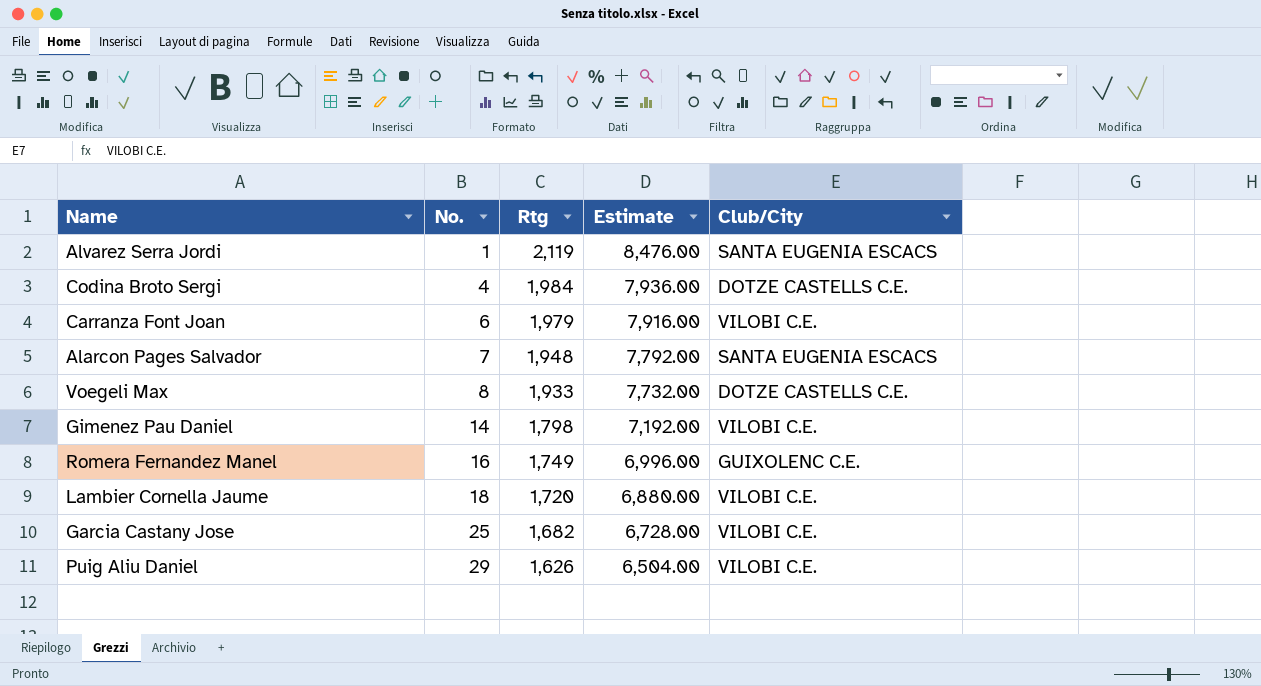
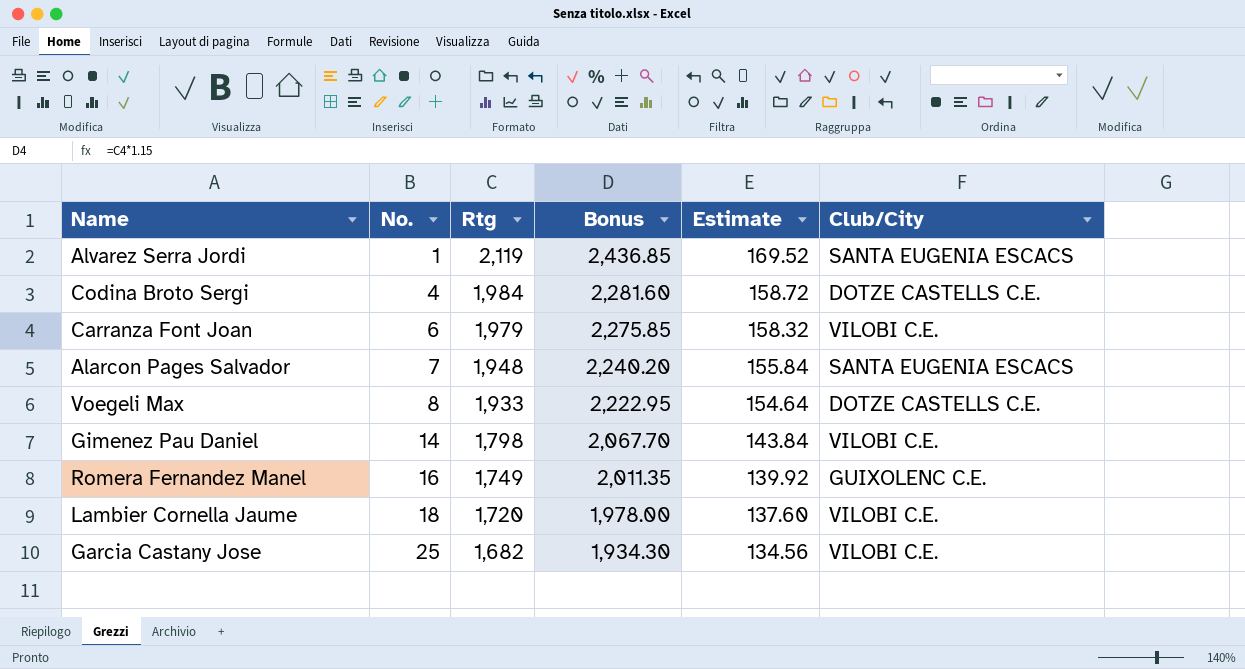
column Bonus | formula: none -> [Rtg] * 1.15
column Estimate | formula: [Rtg] * 4 -> [Rtg] * 0.08
row Puig Aliu Daniel: 29 | 1,626 | 6,504.00 | VILOBI C.E. -> none

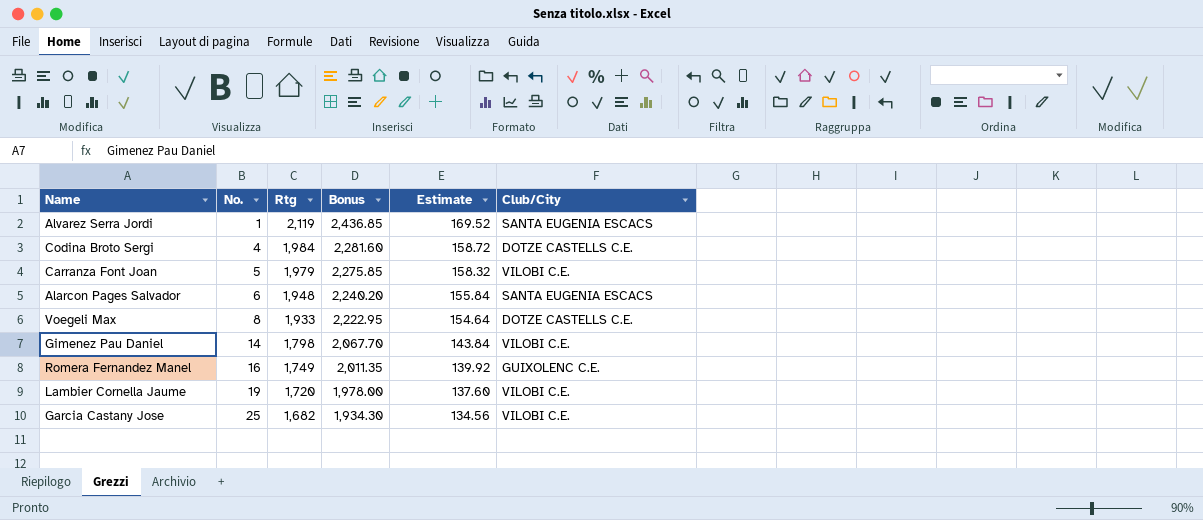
Carranza Font Joan | No.: 6 -> 5
Alarcon Pages Salvador | No.: 7 -> 6
Lambier Cornella Jaume | No.: 18 -> 19

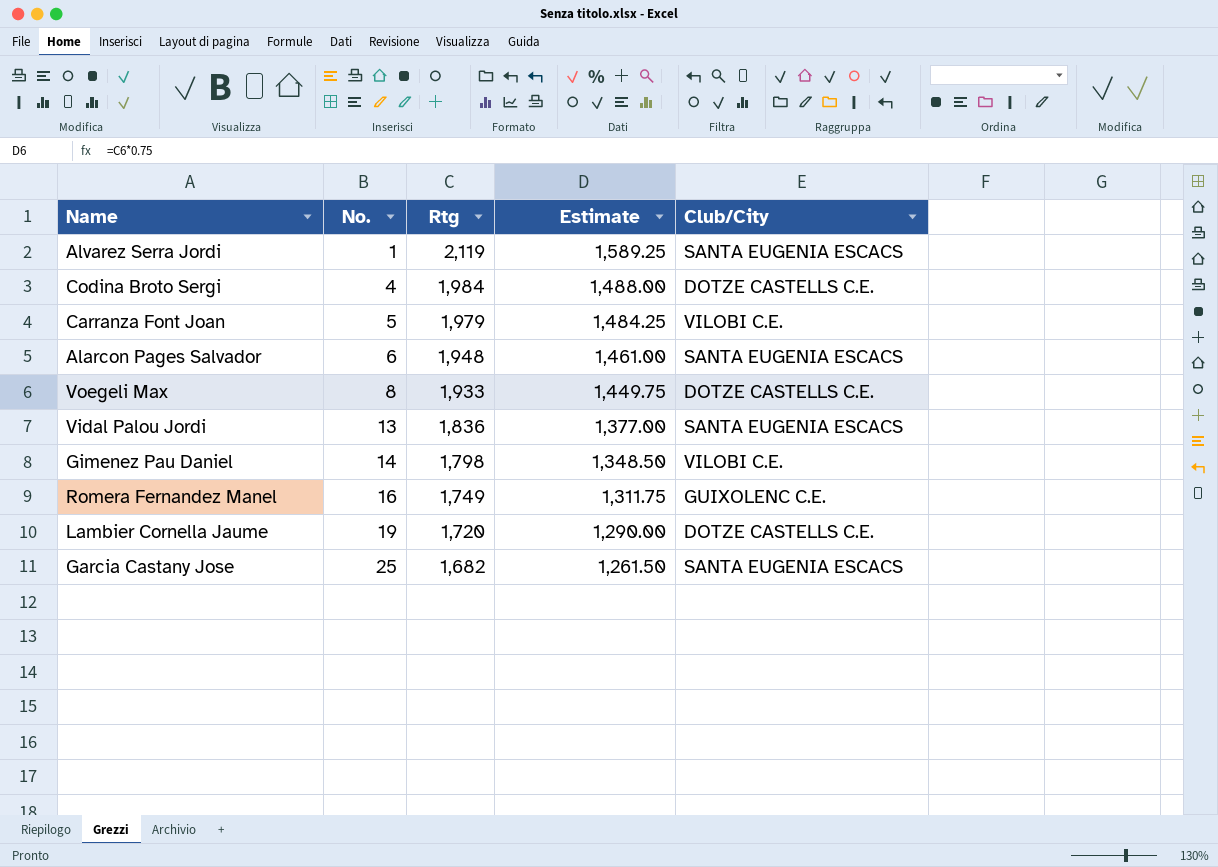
column Bonus | formula: [Rtg] * 1.15 -> none
column Estimate | formula: [Rtg] * 0.08 -> [Rtg] * 0.75
row Vidal Palou Jordi: none -> 13 | 1,836 | 1,377.00 | SANTA EUGENIA ESCACS
Lambier Cornella Jaume | Club/City: VILOBI C.E. -> DOTZE CASTELLS C.E.
Garcia Castany Jose | Club/City: VILOBI C.E. -> SANTA EUGENIA ESCACS

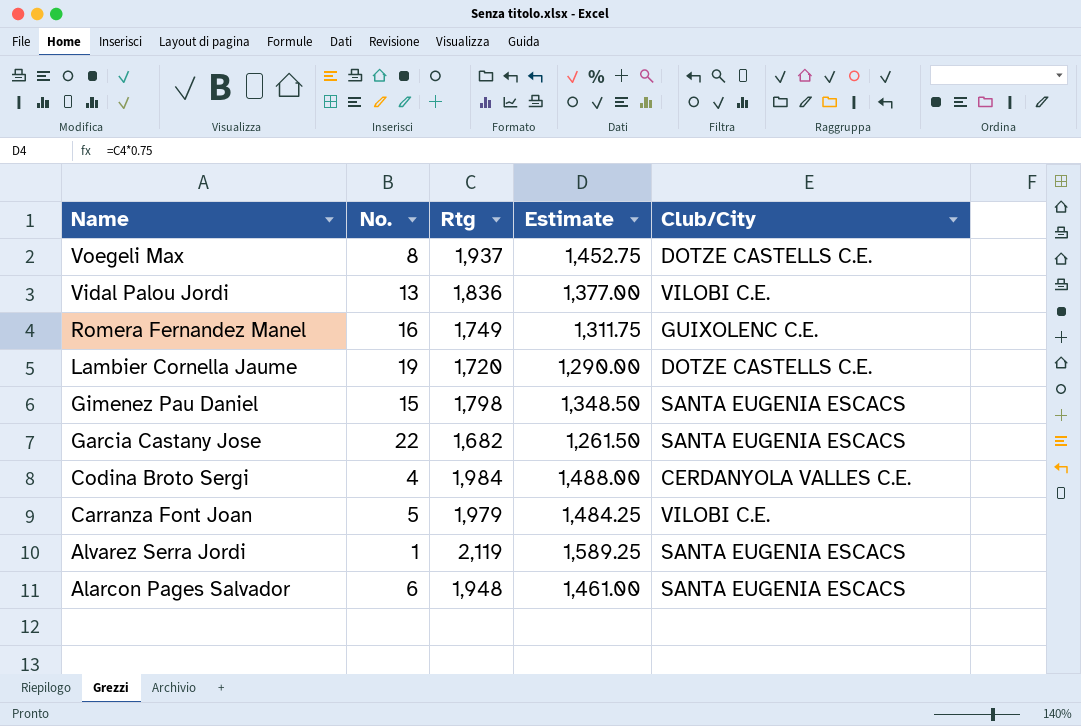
row order: No. ascending -> Name descending
Voegeli Max | Rtg: 1,933 -> 1,937
Voegeli Max | Estimate: 1,449.75 -> 1,452.75
Vidal Palou Jordi | Club/City: SANTA EUGENIA ESCACS -> VILOBI C.E.
Gimenez Pau Daniel | No.: 14 -> 15
Gimenez Pau Daniel | Club/City: VILOBI C.E. -> SANTA EUGENIA ESCACS
Garcia Castany Jose | No.: 25 -> 22
Codina Broto Sergi | Club/City: DOTZE CASTELLS C.E. -> CERDANYOLA VALLES C.E.

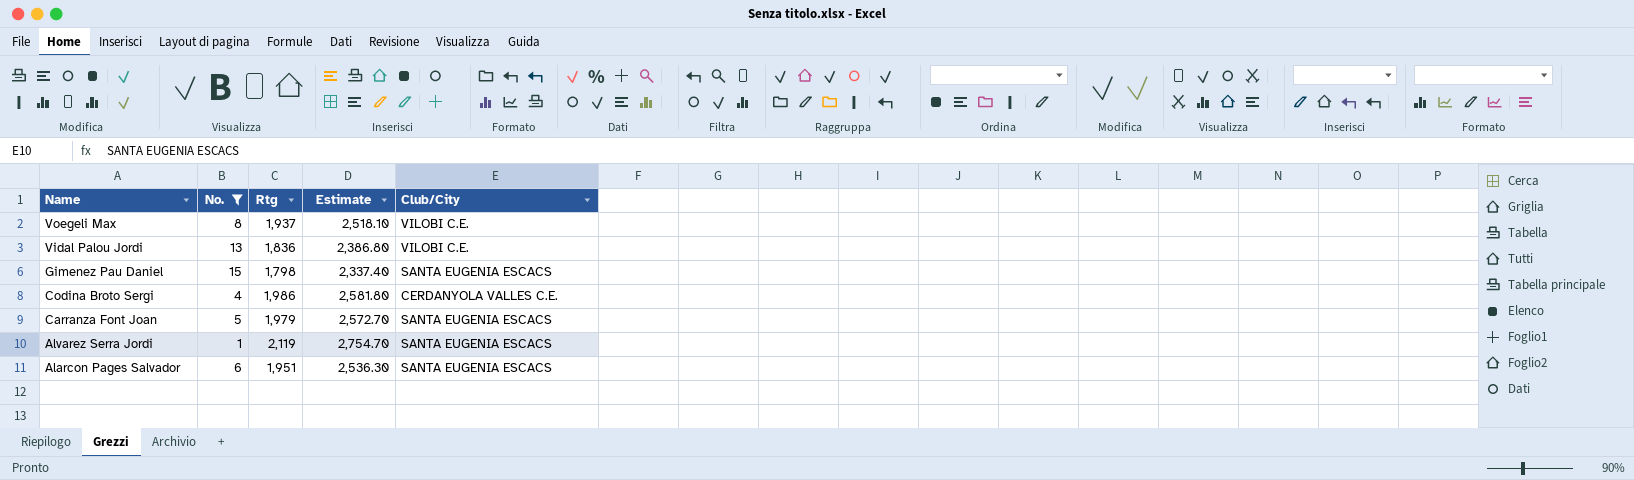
filter: none -> No. <= 15
column Estimate | formula: [Rtg] * 0.75 -> [Rtg] * 1.3
Voegeli Max | Club/City: DOTZE CASTELLS C.E. -> VILOBI C.E.
Codina Broto Sergi | Rtg: 1,984 -> 1,986
Carranza Font Joan | Club/City: VILOBI C.E. -> SANTA EUGENIA ESCACS
Alarcon Pages Salvador | Rtg: 1,948 -> 1,951

